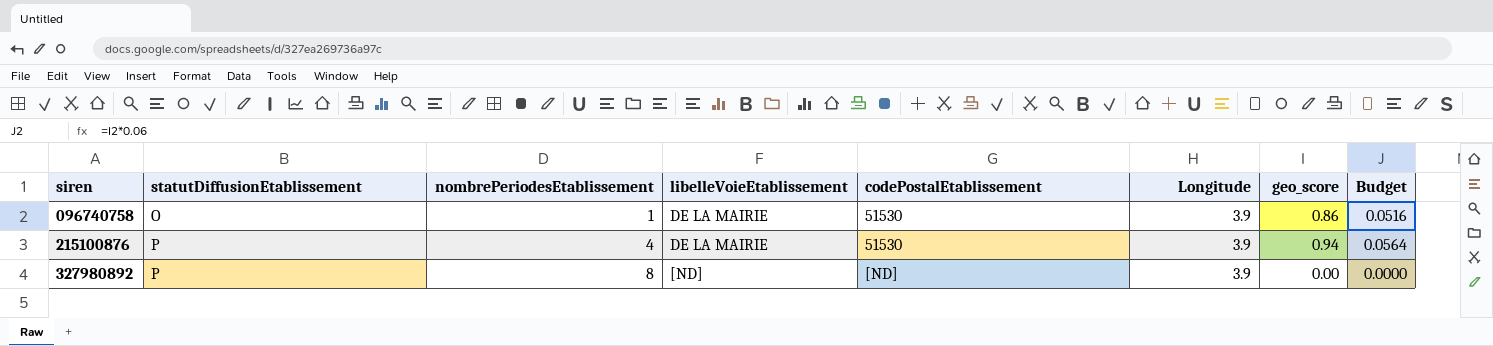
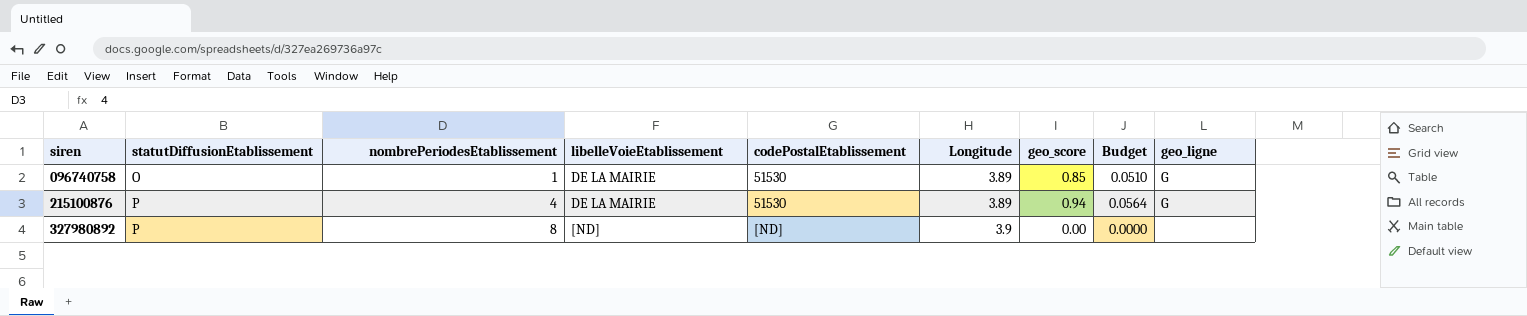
column geo_ligne | position: none -> 9
096740758 | Longitude: 3.9 -> 3.89
096740758 | geo_score: 0.86 -> 0.85
096740758 | Budget: 0.0516 -> 0.0510
215100876 | Longitude: 3.9 -> 3.89

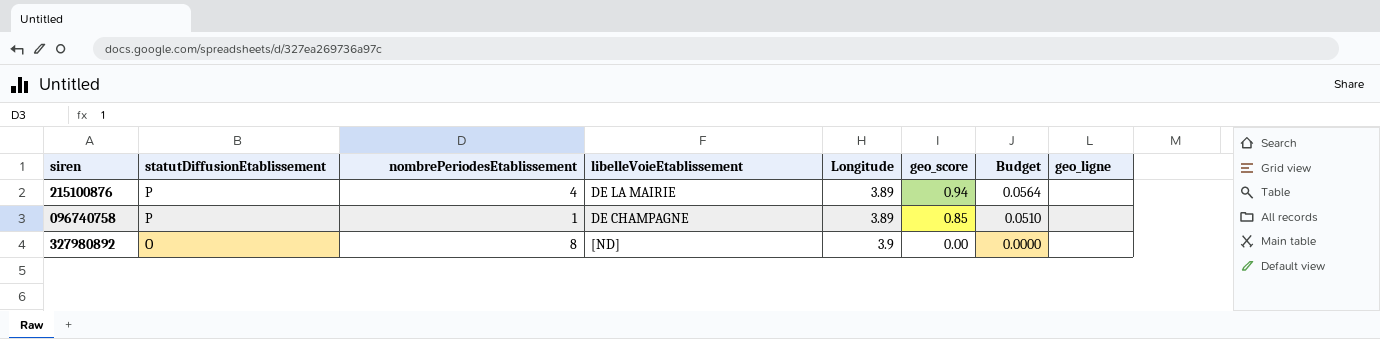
row order: siren ascending -> statutDiffusionEtablissement descending
column codePostalEtablissement | position: 5 -> none
215100876 | geo_ligne: G -> none
096740758 | statutDiffusionEtablissement: O -> P
096740758 | libelleVoieEtablissement: DE LA MAIRIE -> DE CHAMPAGNE
096740758 | geo_ligne: G -> none
327980892 | statutDiffusionEtablissement: P -> O

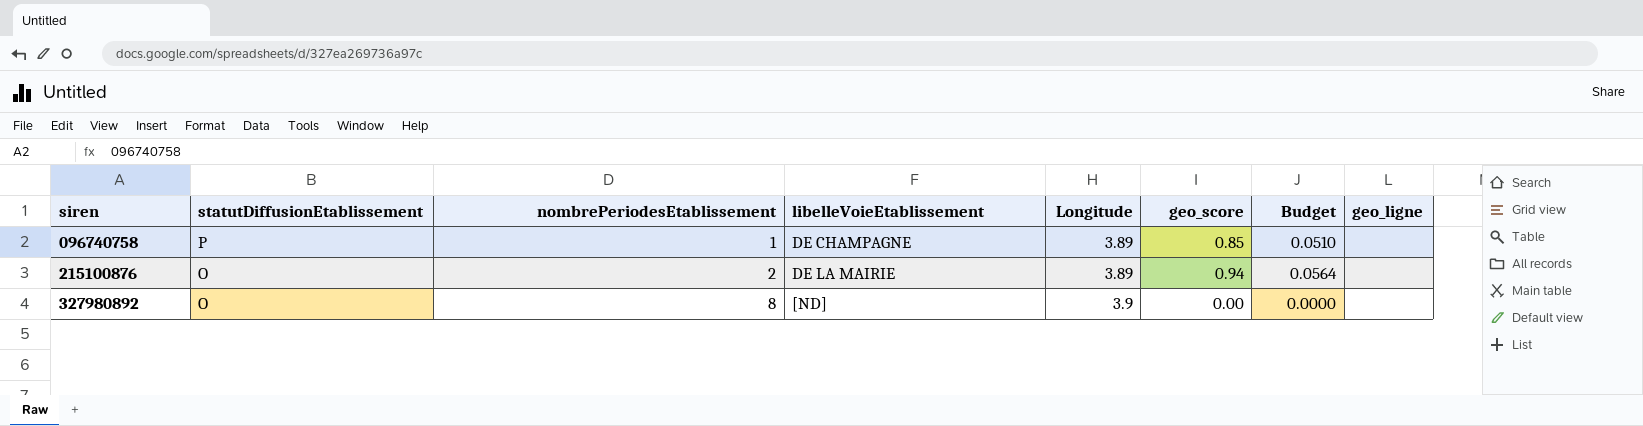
row order: statutDiffusionEtablissement descending -> siren ascending
215100876 | statutDiffusionEtablissement: P -> O
215100876 | nombrePeriodesEtablissement: 4 -> 2

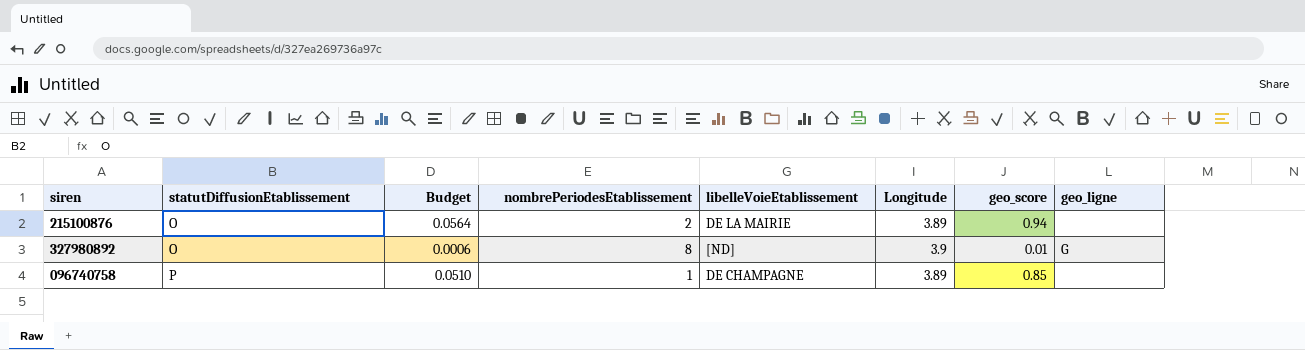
row order: siren ascending -> statutDiffusionEtablissement ascending
column Budget | position: 7 -> 3
327980892 | Budget: 0.0000 -> 0.0006
327980892 | geo_score: 0.00 -> 0.01
327980892 | geo_ligne: none -> G

